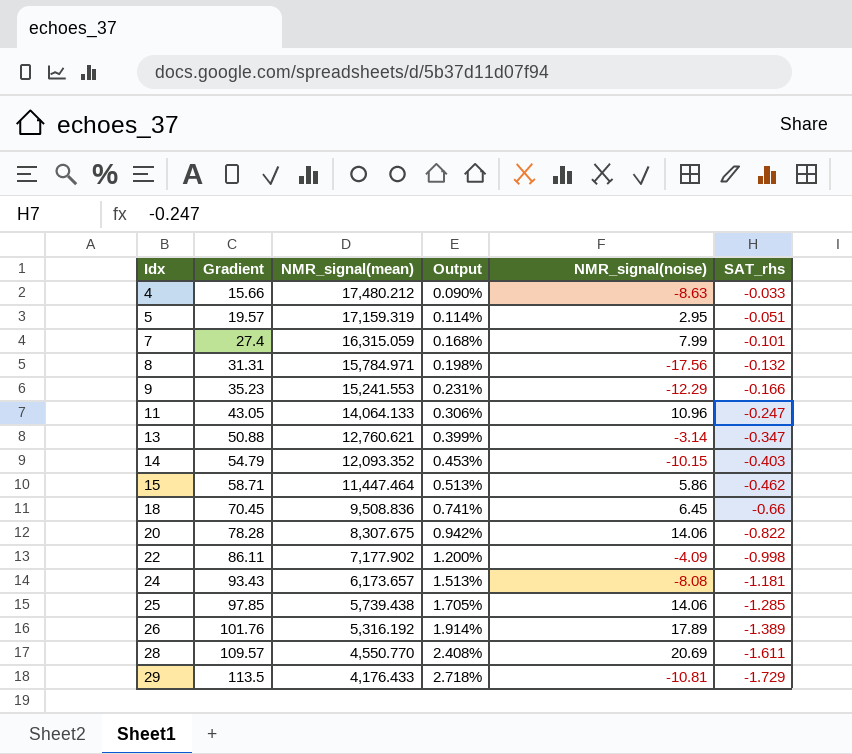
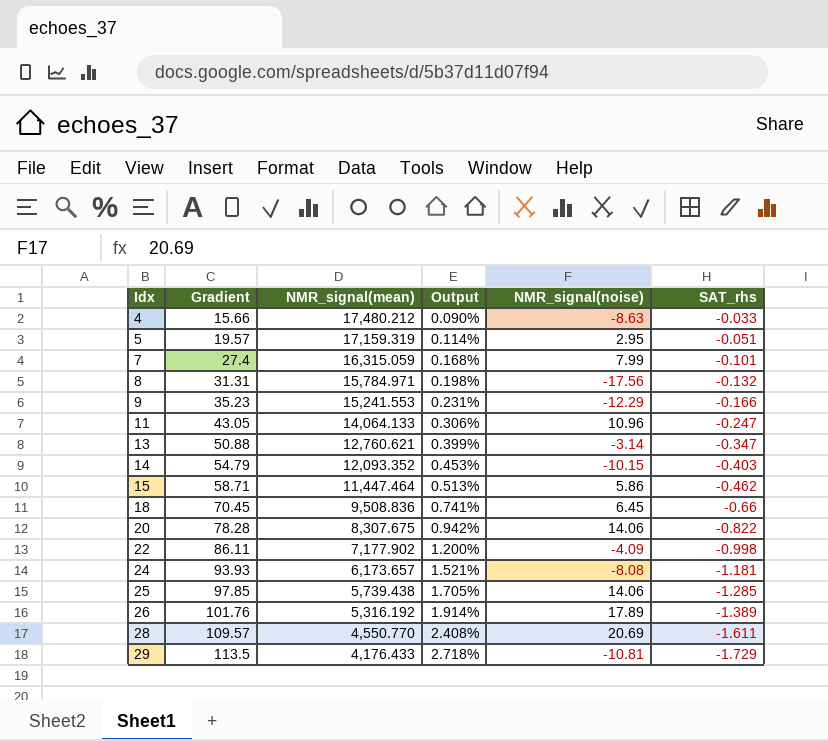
24 | Gradient: 93.43 -> 93.93
24 | Output: 1.513% -> 1.521%

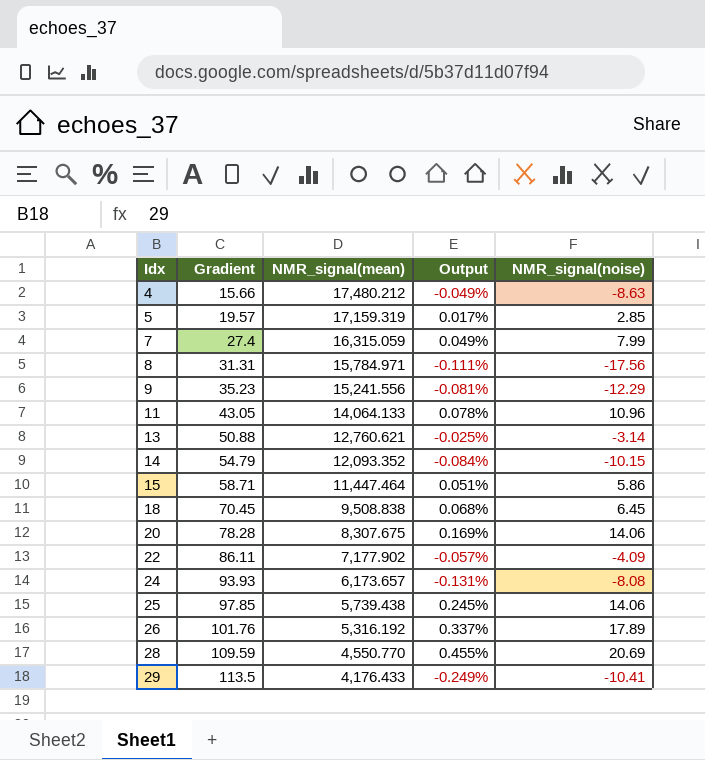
column SAT_rhs | position: 6 -> none
column Output | formula: [Gradient] / [NMR_signal(mean)] -> [NMR_signal(noise)] / [NMR_signal(mean)]
5 | NMR_signal(noise): 2.95 -> 2.85
9 | NMR_signal(mean): 15,241.553 -> 15,241.556
18 | NMR_signal(mean): 9,508.836 -> 9,508.838
28 | Gradient: 109.57 -> 109.59
29 | NMR_signal(noise): -10.81 -> -10.41

